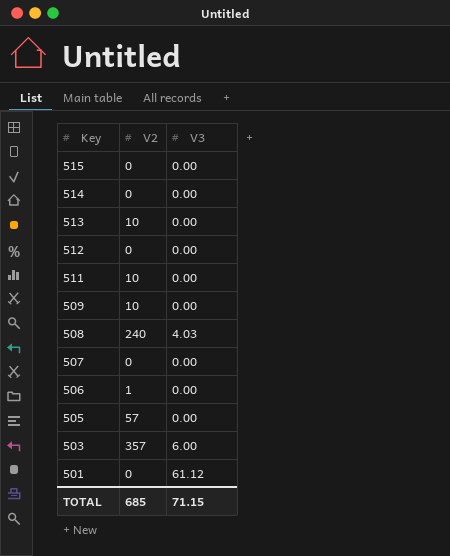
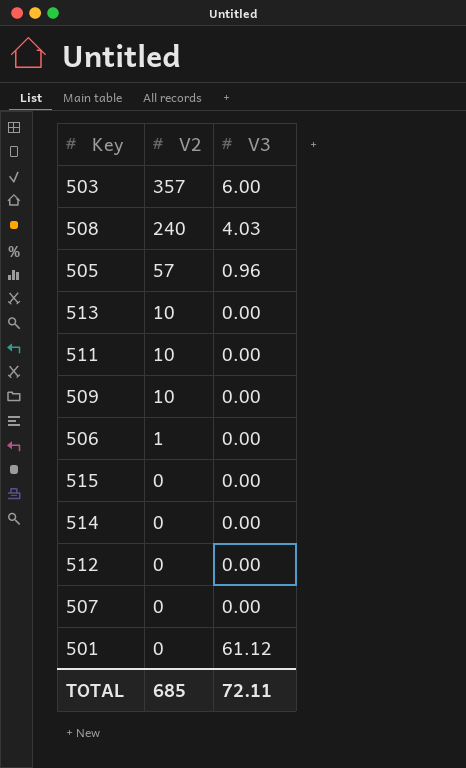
row order: Key descending -> V2 descending
505 | V3: 0.00 -> 0.96
TOTAL | V3: 71.15 -> 72.11

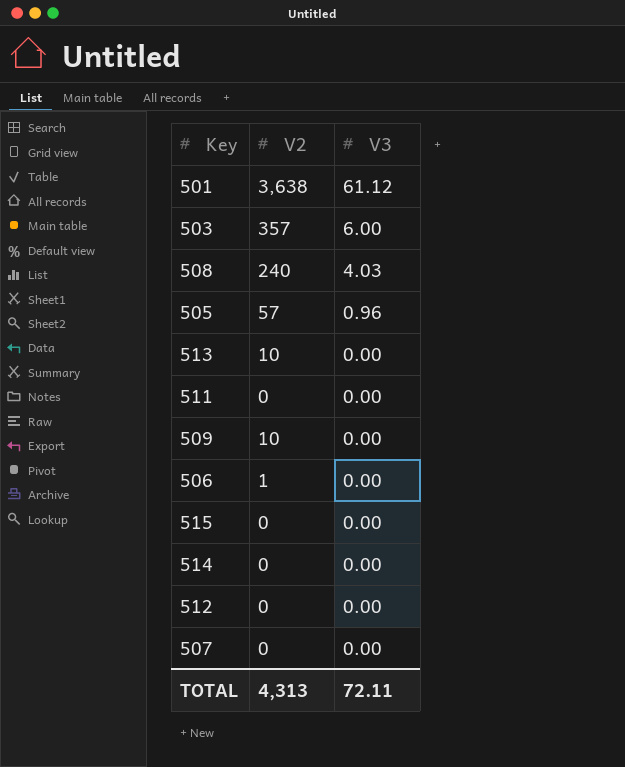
row order: V2 descending -> V3 descending
501 | V2: 0 -> 3,638
511 | V2: 10 -> 0
TOTAL | V2: 685 -> 4,313

